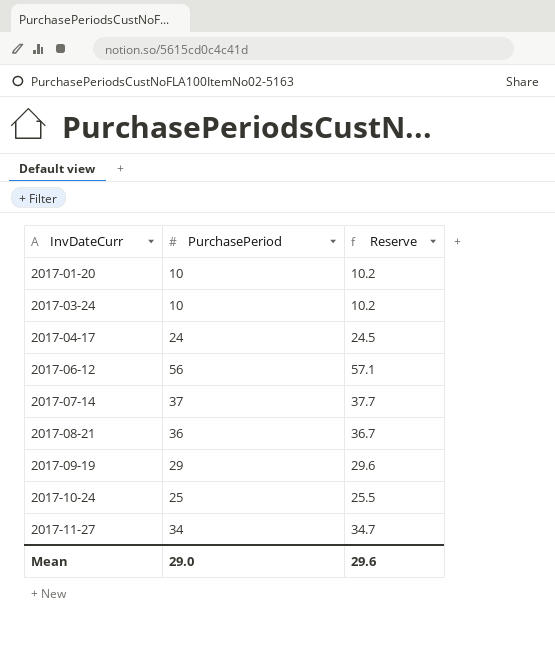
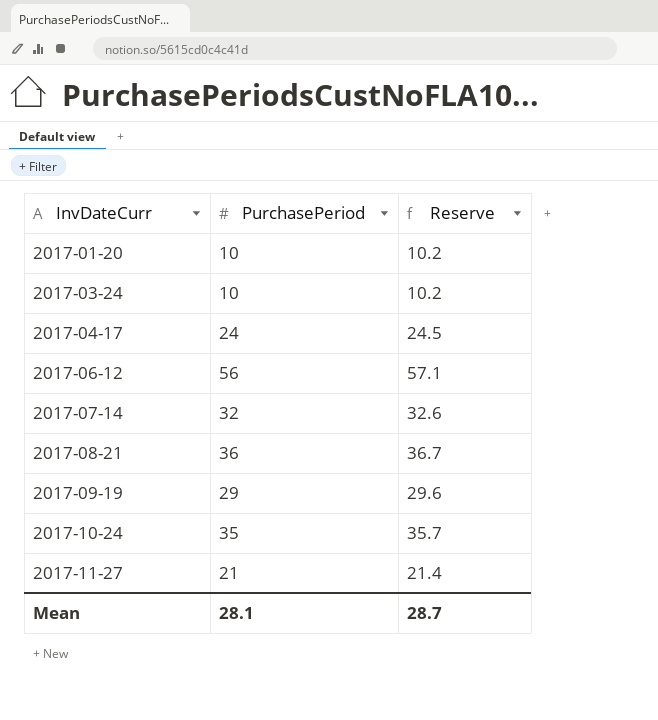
2017-07-14 | PurchasePeriod: 37 -> 32
2017-07-14 | Reserve: 37.7 -> 32.6
2017-10-24 | PurchasePeriod: 25 -> 35
2017-10-24 | Reserve: 25.5 -> 35.7
2017-11-27 | PurchasePeriod: 34 -> 21
2017-11-27 | Reserve: 34.7 -> 21.4
Mean | PurchasePeriod: 29.0 -> 28.1
Mean | Reserve: 29.6 -> 28.7

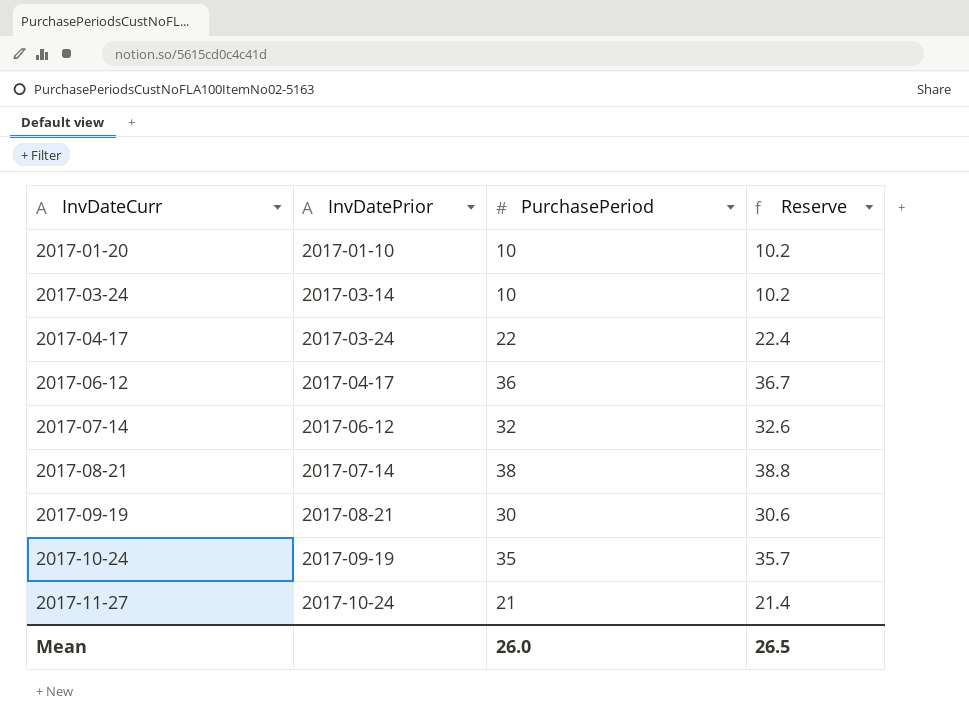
column InvDatePrior | position: none -> 2
2017-04-17 | PurchasePeriod: 24 -> 22
2017-04-17 | Reserve: 24.5 -> 22.4
2017-06-12 | PurchasePeriod: 56 -> 36
2017-06-12 | Reserve: 57.1 -> 36.7
2017-08-21 | PurchasePeriod: 36 -> 38
2017-08-21 | Reserve: 36.7 -> 38.8
2017-09-19 | PurchasePeriod: 29 -> 30
2017-09-19 | Reserve: 29.6 -> 30.6
Mean | PurchasePeriod: 28.1 -> 26.0
Mean | Reserve: 28.7 -> 26.5

